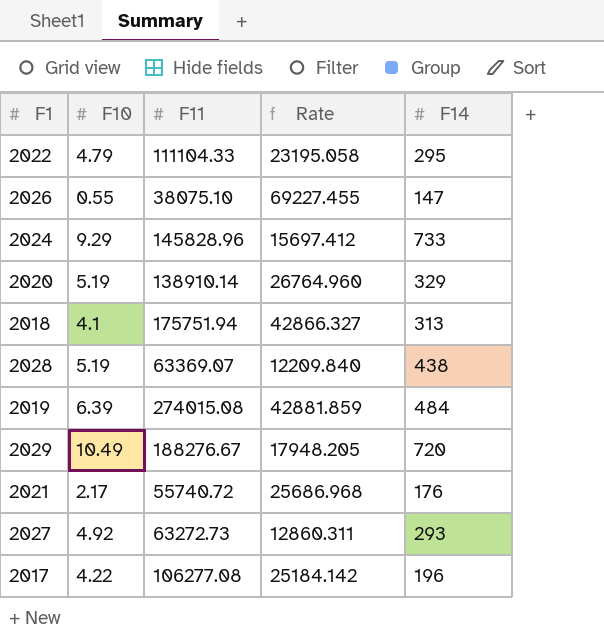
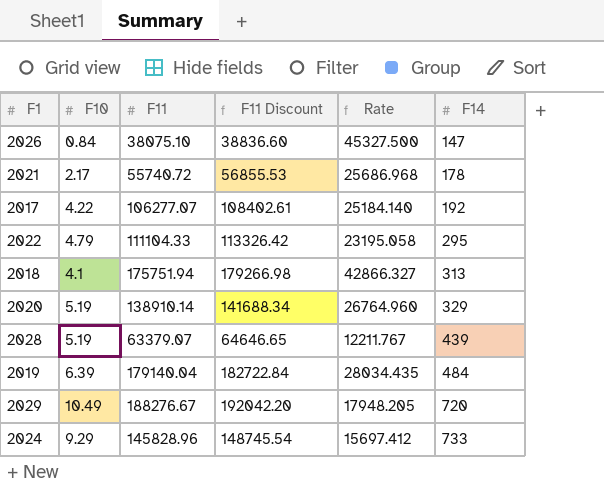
row order: none -> F14 ascending
column F11 Discount | formula: none -> [F11] * 1.02
row 2027: 4.92 | 63272.73 | 12860.311 | 293 -> none
2026 | F10: 0.55 -> 0.84
2026 | Rate: 69227.455 -> 45327.500
2021 | F14: 176 -> 178
2017 | F11: 106277.08 -> 106277.07
2017 | Rate: 25184.142 -> 25184.140
2017 | F14: 196 -> 192
2028 | F11: 63369.07 -> 63379.07
2028 | Rate: 12209.840 -> 12211.767
2028 | F14: 438 -> 439
2019 | F11: 274015.08 -> 179140.04
2019 | Rate: 42881.859 -> 28034.435

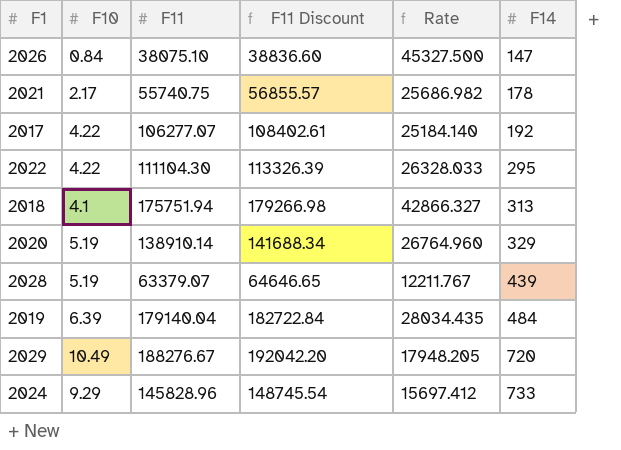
2021 | F11: 55740.72 -> 55740.75
2021 | F11 Discount: 56855.53 -> 56855.57
2021 | Rate: 25686.968 -> 25686.982
2022 | F10: 4.79 -> 4.22
2022 | F11: 111104.33 -> 111104.30
2022 | F11 Discount: 113326.42 -> 113326.39
2022 | Rate: 23195.058 -> 26328.033

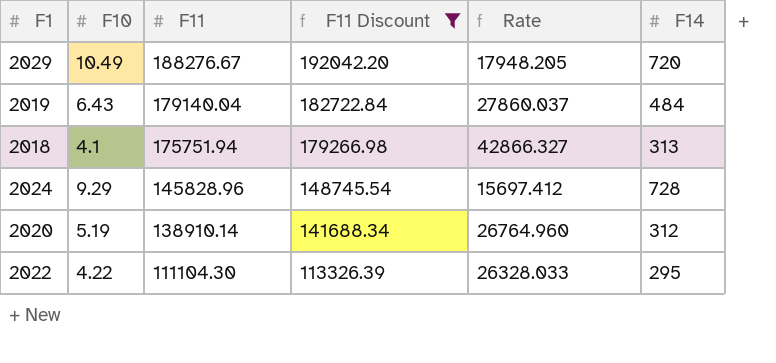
filter: none -> F11 Discount >= 113326.39
row order: F14 ascending -> F11 descending
2019 | F10: 6.39 -> 6.43
2019 | Rate: 28034.435 -> 27860.037
2024 | F14: 733 -> 728
2020 | F14: 329 -> 312

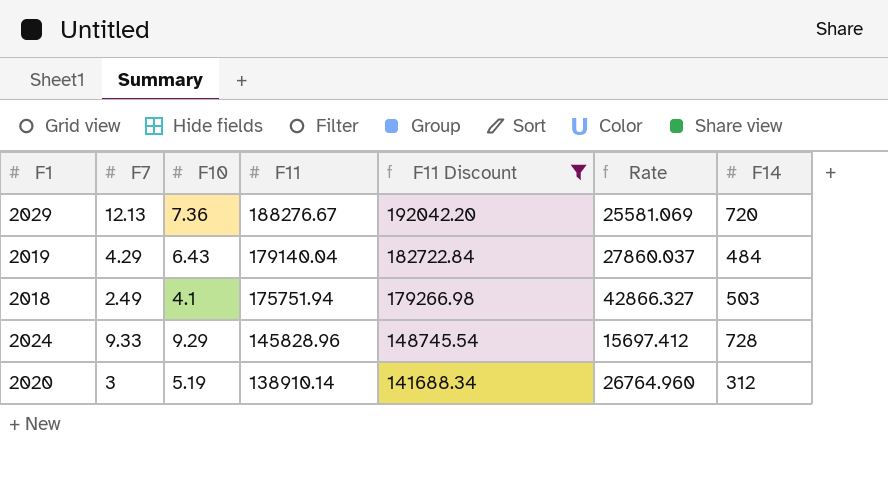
column F7 | position: none -> 2
row 2022: 4.22 | 111104.30 | 113326.39 | 26328.033 | 295 -> none
2029 | F10: 10.49 -> 7.36
2029 | Rate: 17948.205 -> 25581.069
2018 | F14: 313 -> 503

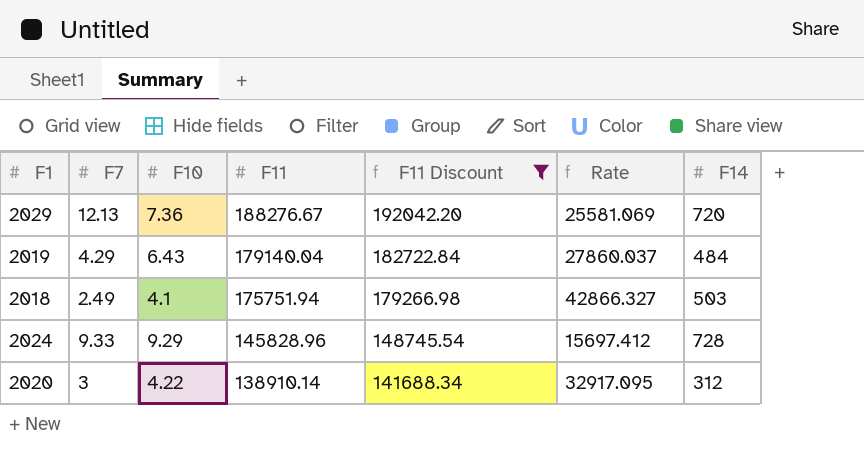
2020 | F10: 5.19 -> 4.22
2020 | Rate: 26764.960 -> 32917.095

